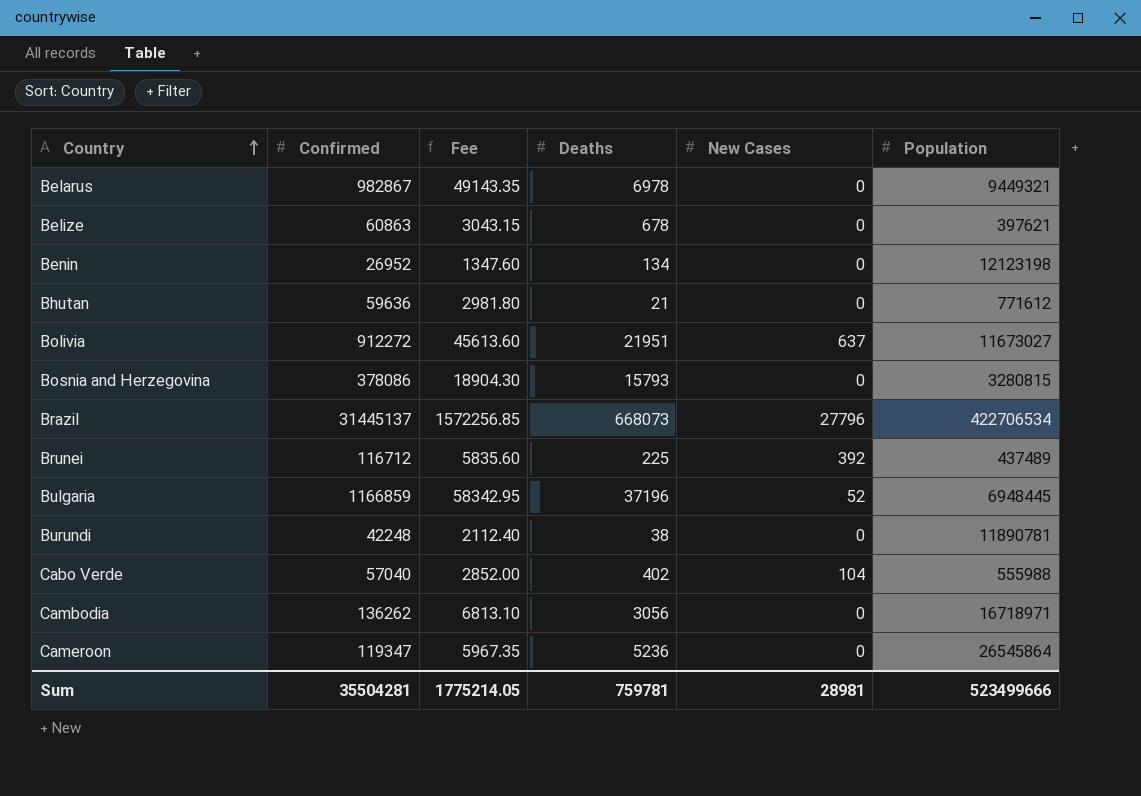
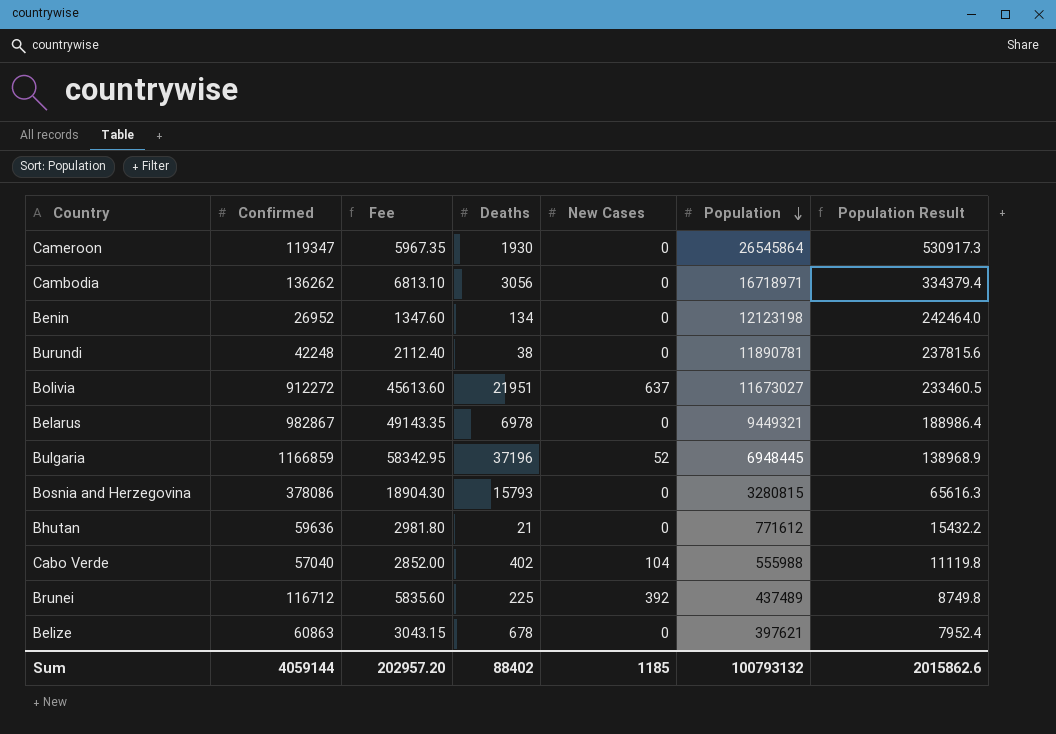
row order: Country ascending -> Population descending
column Population Result | formula: none -> [Population] * 0.02
row Brazil: 31445137 | 1572256.85 | 668073 | 27796 | 422706534 -> none
Cameroon | Deaths: 5236 -> 1930
Sum | Confirmed: 35504281 -> 4059144
Sum | Fee: 1775214.05 -> 202957.20
Sum | Deaths: 759781 -> 88402
Sum | New Cases: 28981 -> 1185
Sum | Population: 523499666 -> 100793132

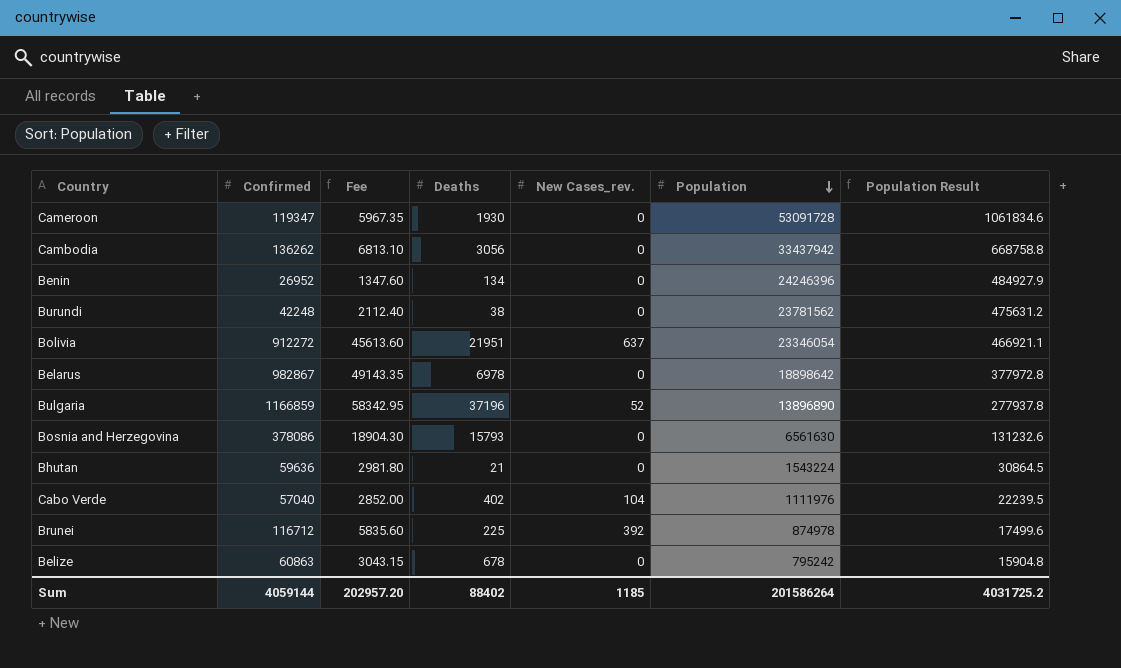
column name: New Cases -> New Cases_rev.
Cameroon | Population: 26545864 -> 53091728
Cameroon | Population Result: 530917.3 -> 1061834.6
Cambodia | Population: 16718971 -> 33437942
Cambodia | Population Result: 334379.4 -> 668758.8
Benin | Population: 12123198 -> 24246396
Benin | Population Result: 242464.0 -> 484927.9
Burundi | Population: 11890781 -> 23781562
Burundi | Population Result: 237815.6 -> 475631.2
Bolivia | Population: 11673027 -> 23346054
Bolivia | Population Result: 233460.5 -> 466921.1
Belarus | Population: 9449321 -> 18898642
Belarus | Population Result: 188986.4 -> 377972.8
Bulgaria | Population: 6948445 -> 13896890
Bulgaria | Population Result: 138968.9 -> 277937.8
Bosnia and Herzegovina | Population: 3280815 -> 6561630
Bosnia and Herzegovina | Population Result: 65616.3 -> 131232.6
Bhutan | Population: 771612 -> 1543224
Bhutan | Population Result: 15432.2 -> 30864.5
Cabo Verde | Population: 555988 -> 1111976
Cabo Verde | Population Result: 11119.8 -> 22239.5
Brunei | Population: 437489 -> 874978
Brunei | Population Result: 8749.8 -> 17499.6
Belize | Population: 397621 -> 795242
Belize | Population Result: 7952.4 -> 15904.8
Sum | Population: 100793132 -> 201586264
Sum | Population Result: 2015862.6 -> 4031725.2

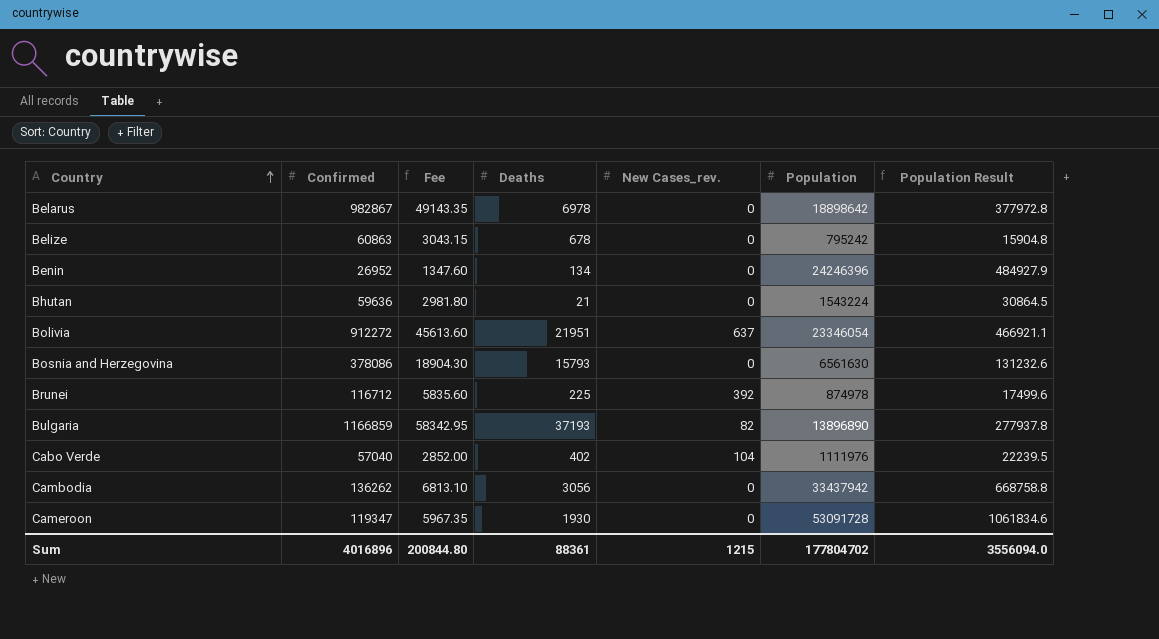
row order: Population descending -> Country ascending
row Burundi: 42248 | 2112.40 | 38 | 0 | 23781562 | 475631.2 -> none
Bulgaria | Deaths: 37196 -> 37193
Bulgaria | New Cases_rev.: 52 -> 82
Sum | Confirmed: 4059144 -> 4016896
Sum | Fee: 202957.20 -> 200844.80
Sum | Deaths: 88402 -> 88361
Sum | New Cases_rev.: 1185 -> 1215
Sum | Population: 201586264 -> 177804702
Sum | Population Result: 4031725.2 -> 3556094.0

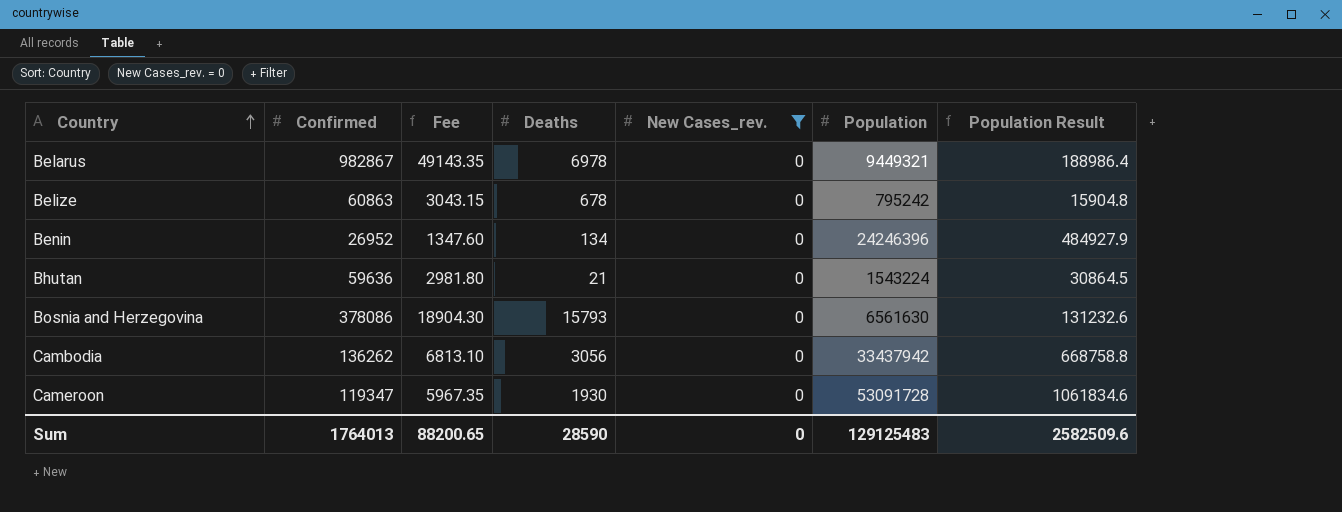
filter: none -> New Cases_rev. = 0
Belarus | Population: 18898642 -> 9449321
Belarus | Population Result: 377972.8 -> 188986.4
Sum | Confirmed: 4016896 -> 1764013
Sum | Fee: 200844.80 -> 88200.65
Sum | Deaths: 88361 -> 28590
Sum | New Cases_rev.: 1215 -> 0
Sum | Population: 177804702 -> 129125483
Sum | Population Result: 3556094.0 -> 2582509.6

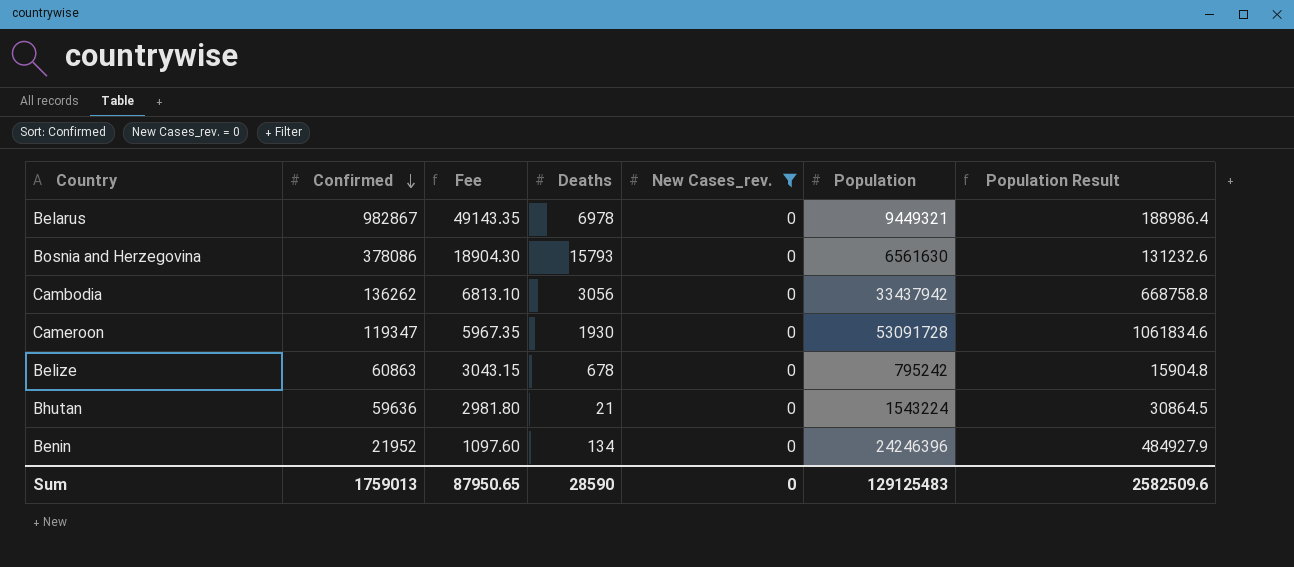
row order: Country ascending -> Confirmed descending
Benin | Confirmed: 26952 -> 21952
Benin | Fee: 1347.60 -> 1097.60
Sum | Confirmed: 1764013 -> 1759013
Sum | Fee: 88200.65 -> 87950.65

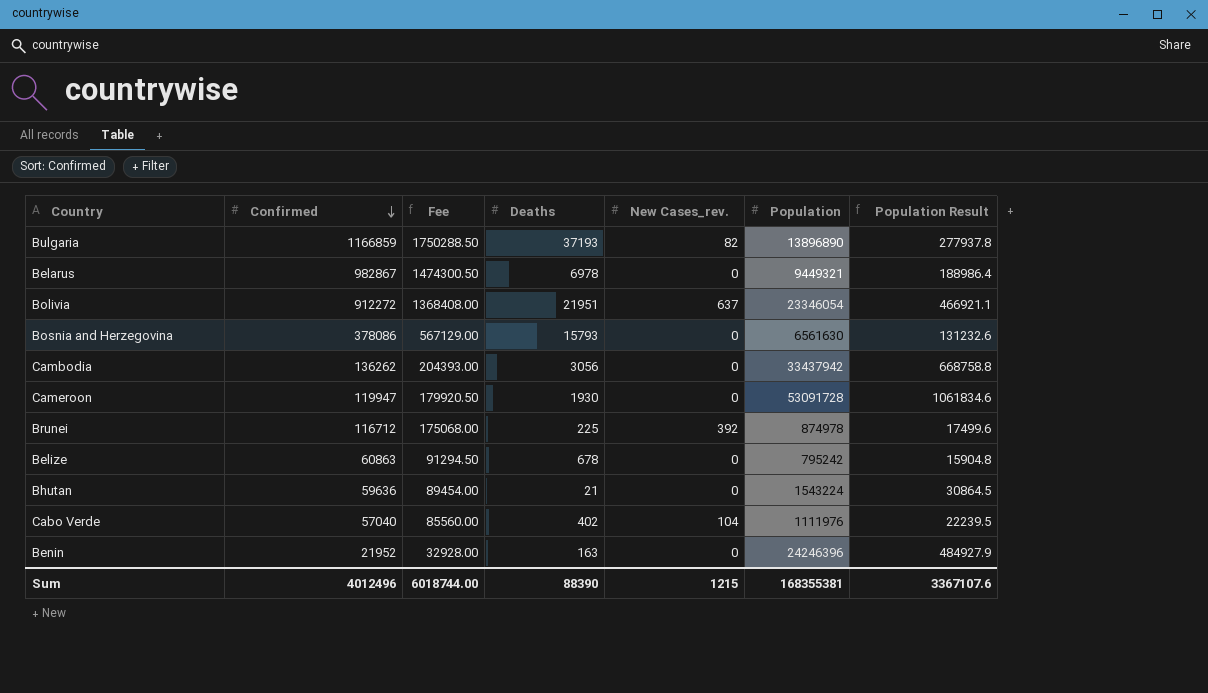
filter: New Cases_rev. = 0 -> none
column Fee | formula: [Confirmed] * 0.05 -> [Confirmed] * 1.5
Cameroon | Confirmed: 119347 -> 119947
Benin | Deaths: 134 -> 163
Sum | Confirmed: 1759013 -> 4012496
Sum | Fee: 87950.65 -> 6018744.00
Sum | Deaths: 28590 -> 88390
Sum | New Cases_rev.: 0 -> 1215
Sum | Population: 129125483 -> 168355381
Sum | Population Result: 2582509.6 -> 3367107.6

